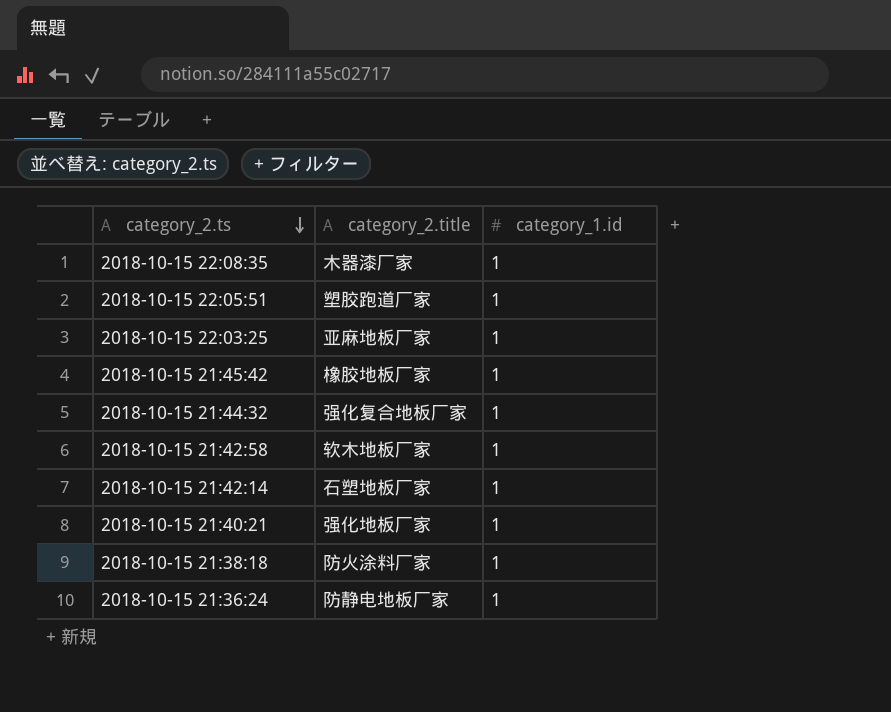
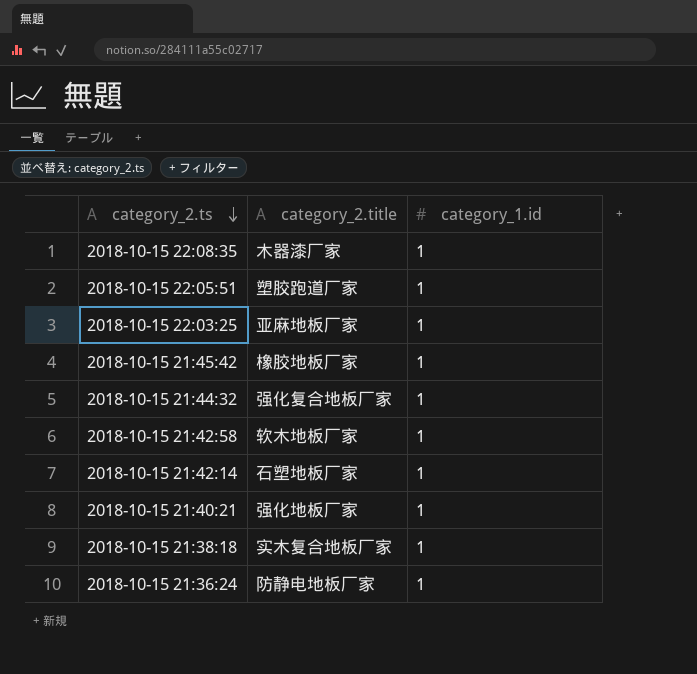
2018-10-15 21:38:18 | category_2.title: 防火涂料厂家 -> 实木复合地板厂家

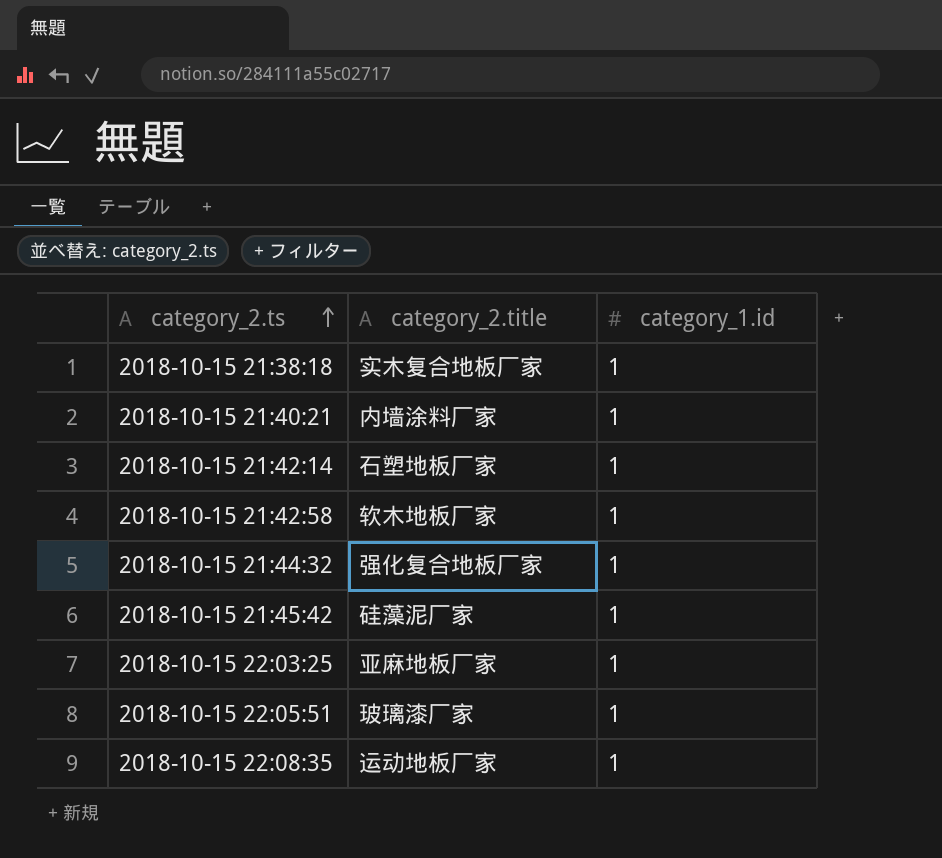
row order: category_2.ts descending -> category_2.ts ascending
row 2018-10-15 21:36:24: 防静电地板厂家 | 1 -> none
2018-10-15 21:40:21 | category_2.title: 强化地板厂家 -> 内墙涂料厂家
2018-10-15 21:45:42 | category_2.title: 橡胶地板厂家 -> 硅藻泥厂家
2018-10-15 22:05:51 | category_2.title: 塑胶跑道厂家 -> 玻璃漆厂家
2018-10-15 22:08:35 | category_2.title: 木器漆厂家 -> 运动地板厂家

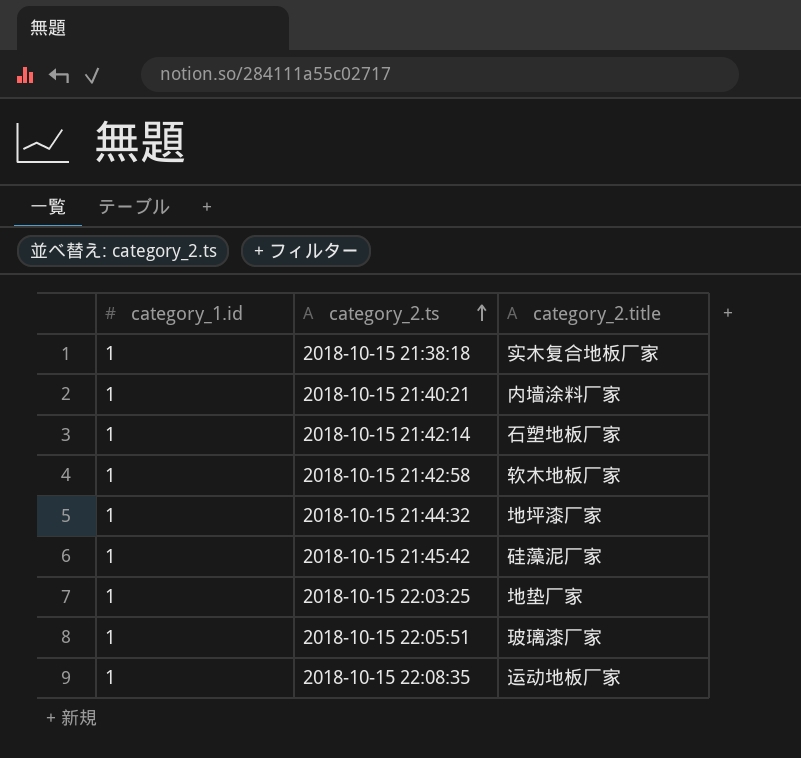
column category_1.id | position: 3 -> 1
2018-10-15 21:44:32 | category_2.title: 强化复合地板厂家 -> 地坪漆厂家
2018-10-15 22:03:25 | category_2.title: 亚麻地板厂家 -> 地垫厂家

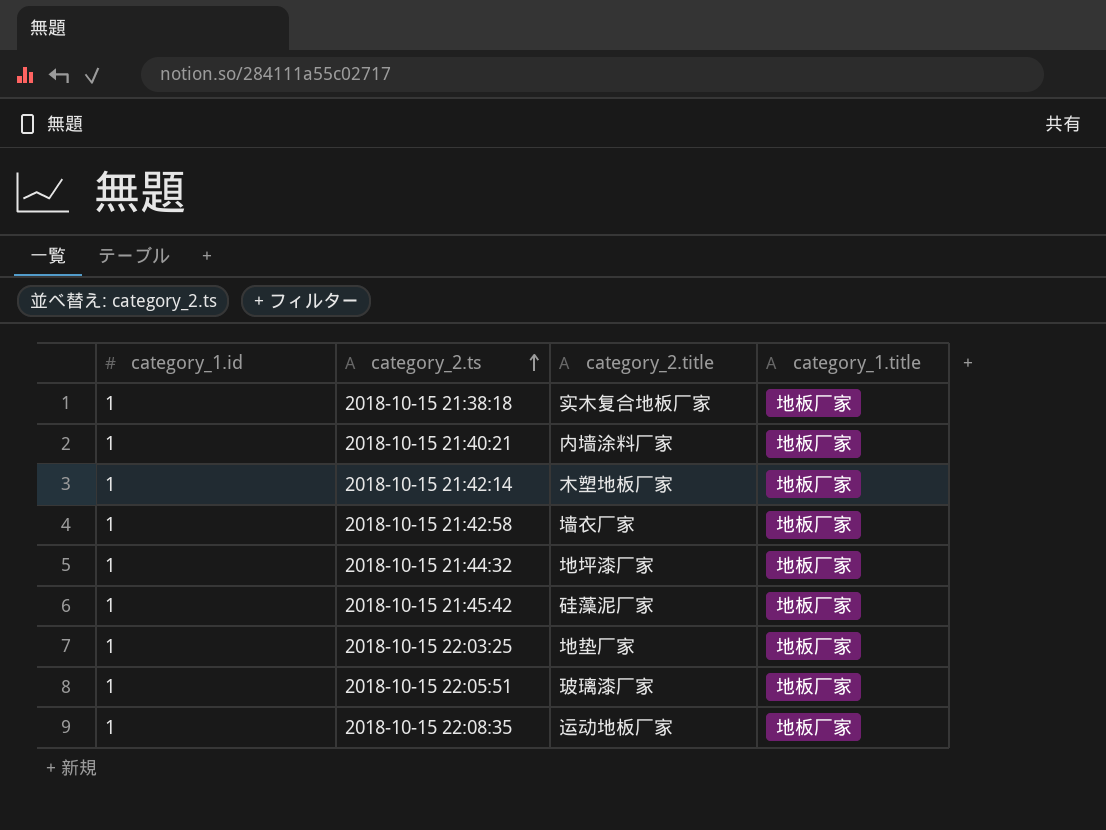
column category_1.title | position: none -> 4
2018-10-15 21:42:14 | category_2.title: 石塑地板厂家 -> 木塑地板厂家
2018-10-15 21:42:58 | category_2.title: 软木地板厂家 -> 墙衣厂家

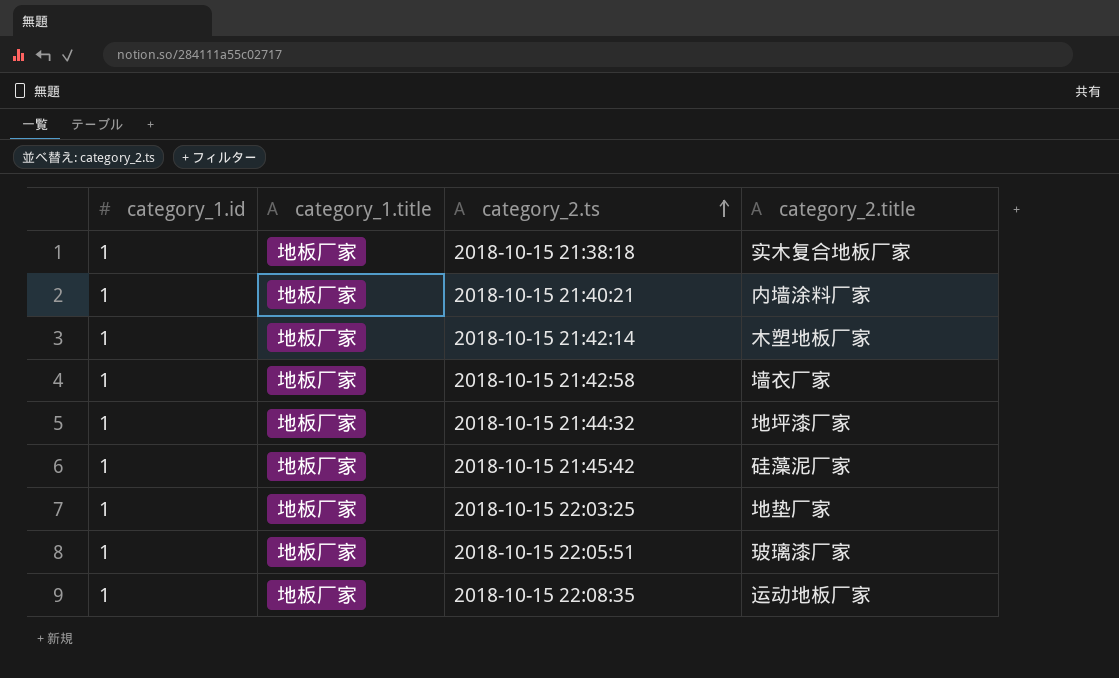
column category_1.title | position: 4 -> 2

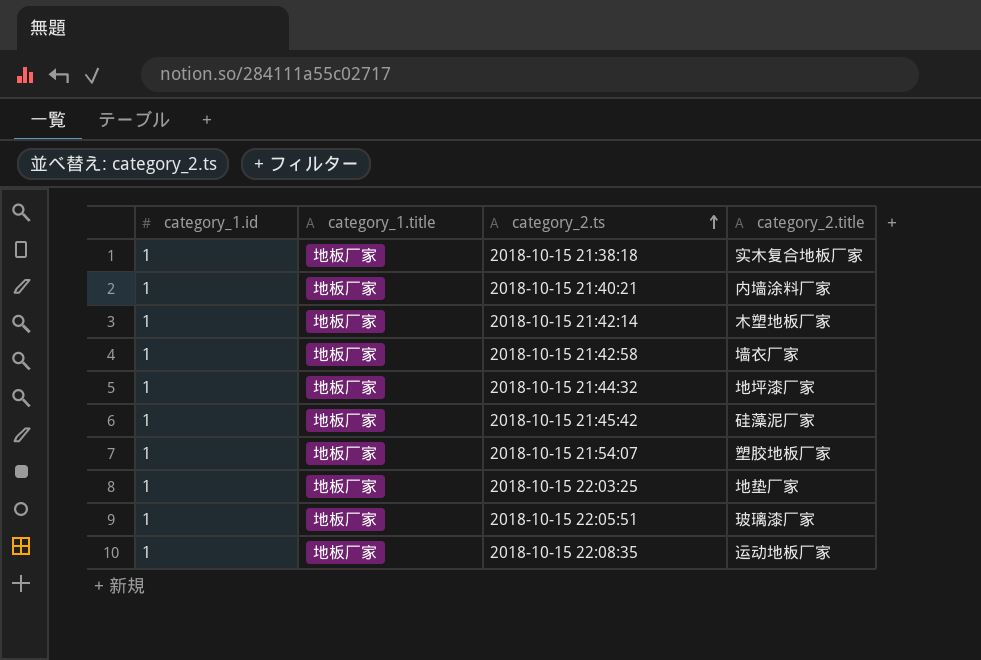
row 2018-10-15 21:54:07: none -> 1 | 地板厂家 | 塑胶地板厂家

